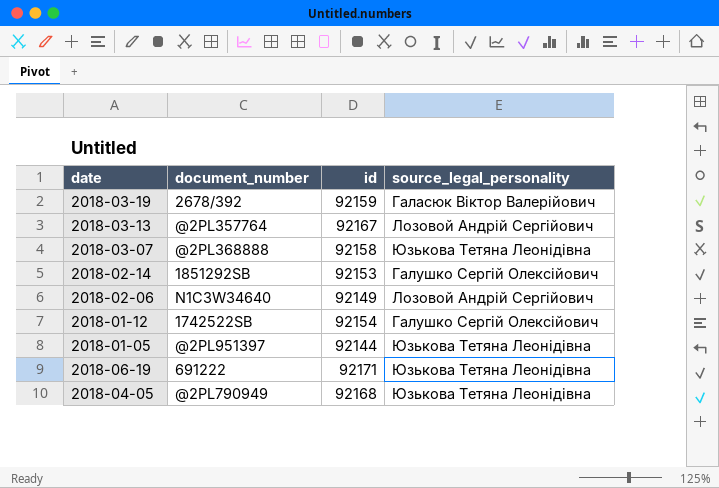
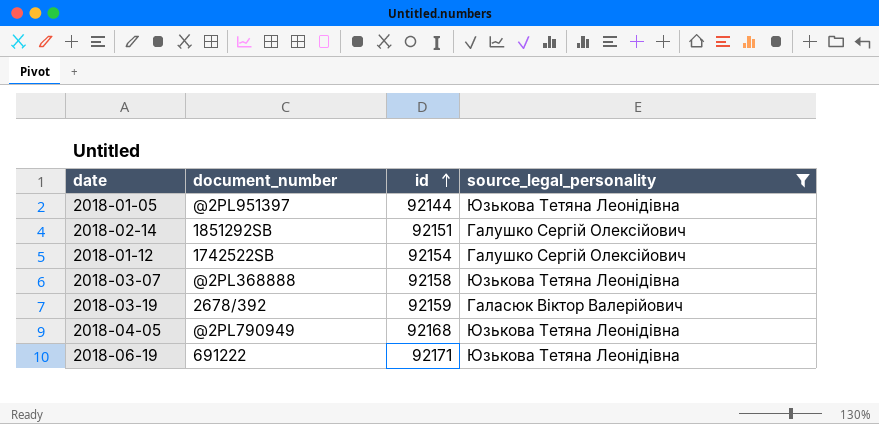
filter: none -> source_legal_personality != Лозовой Андрій Сергійович
row order: none -> id ascending
2018-02-14 | id: 92153 -> 92151

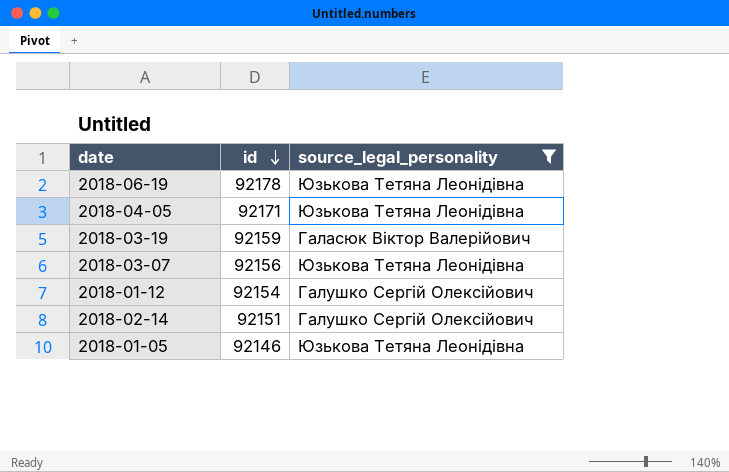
row order: id ascending -> id descending
column document_number | position: 2 -> none
2018-06-19 | id: 92171 -> 92178
2018-04-05 | id: 92168 -> 92171
2018-03-07 | id: 92158 -> 92156
2018-01-05 | id: 92144 -> 92146

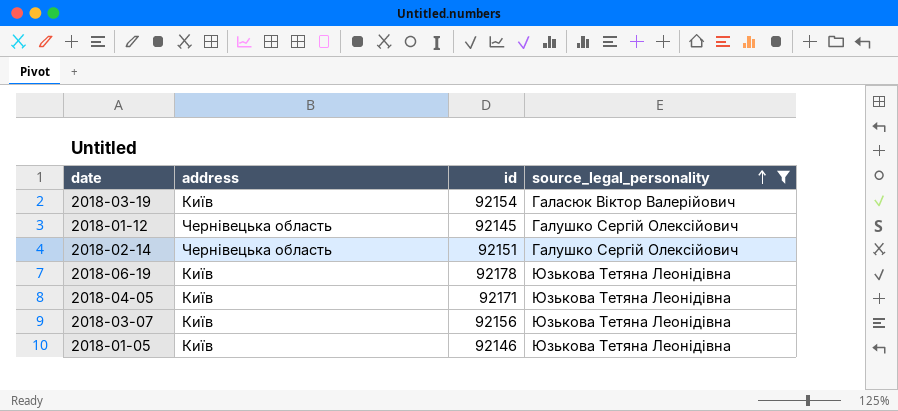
row order: id descending -> source_legal_personality ascending
column address | position: none -> 2
2018-03-19 | id: 92159 -> 92154
2018-01-12 | id: 92154 -> 92145

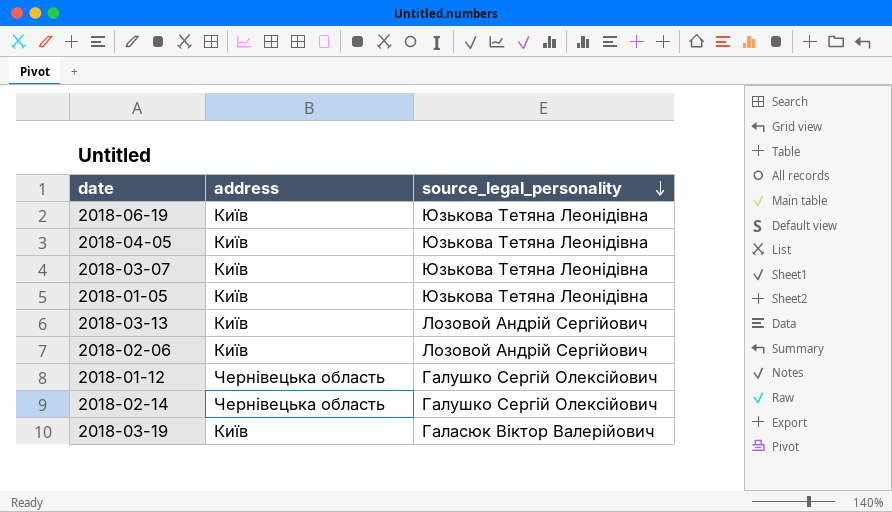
filter: source_legal_personality != Лозовой Андрій Сергійович -> none
row order: source_legal_personality ascending -> source_legal_personality descending
column id | position: 3 -> none

